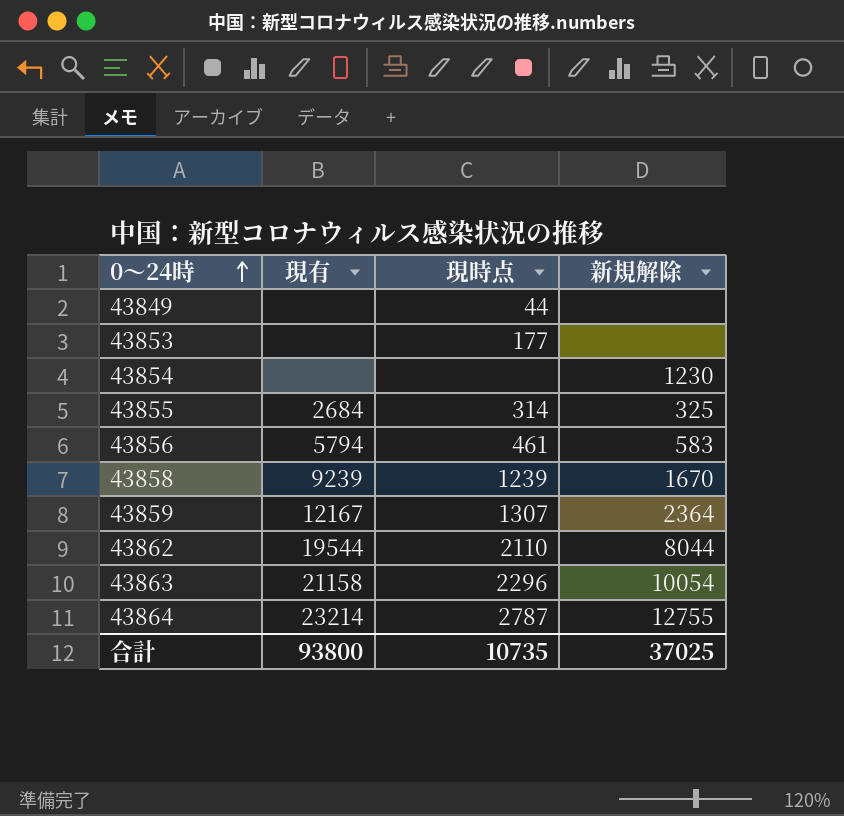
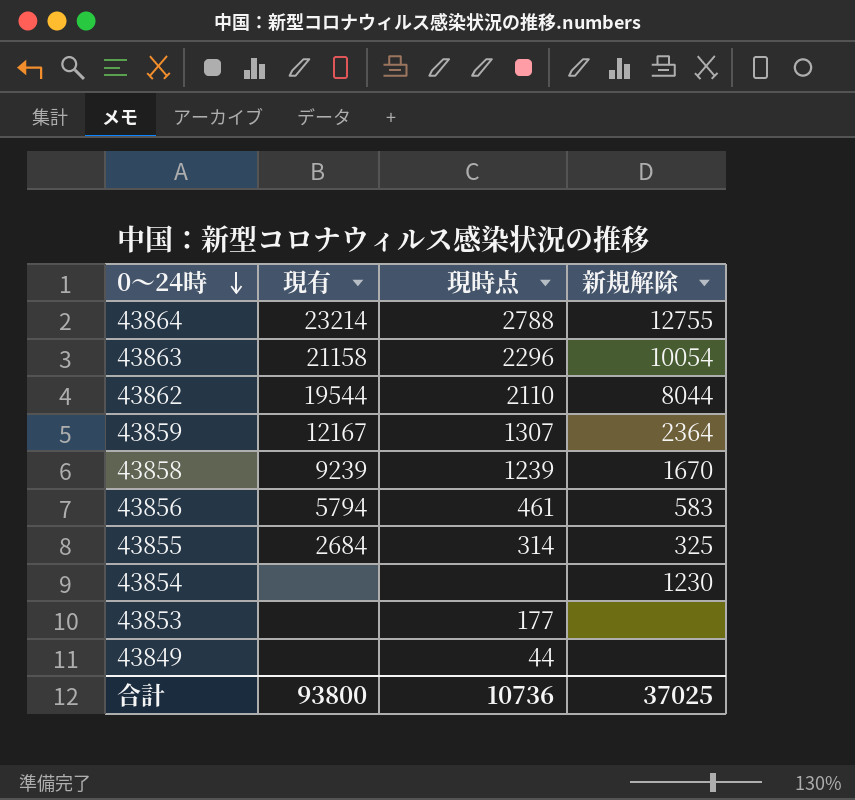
row order: 0～24時 ascending -> 0～24時 descending
43864 | 現時点: 2787 -> 2788
合計 | 現時点: 10735 -> 10736

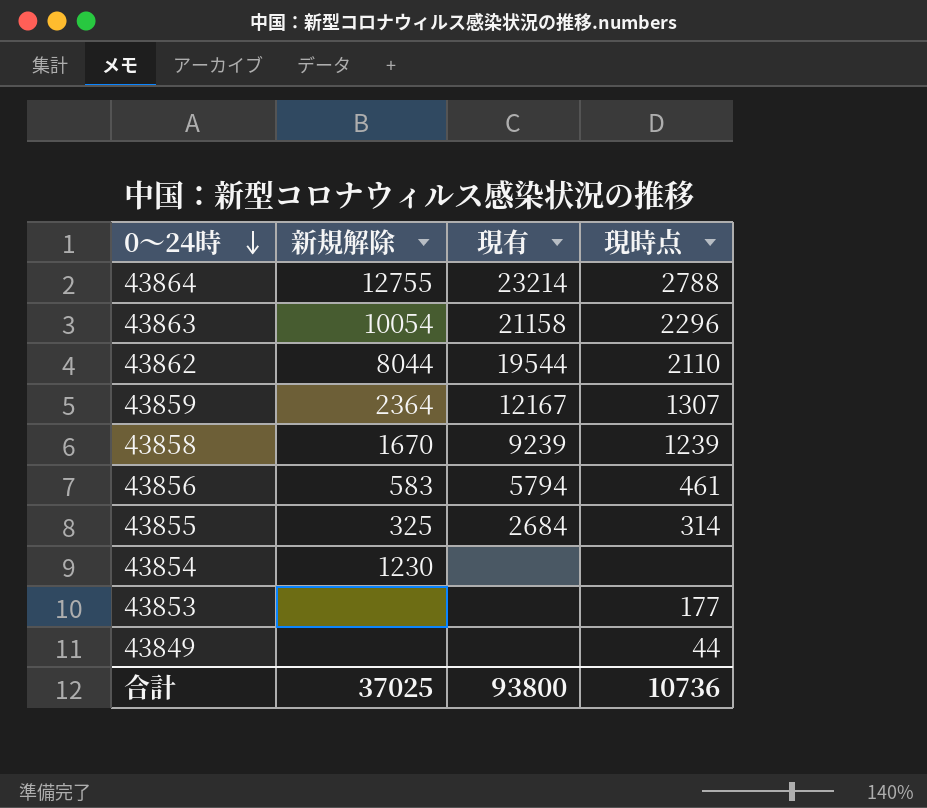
column 新規解除 | position: 4 -> 2

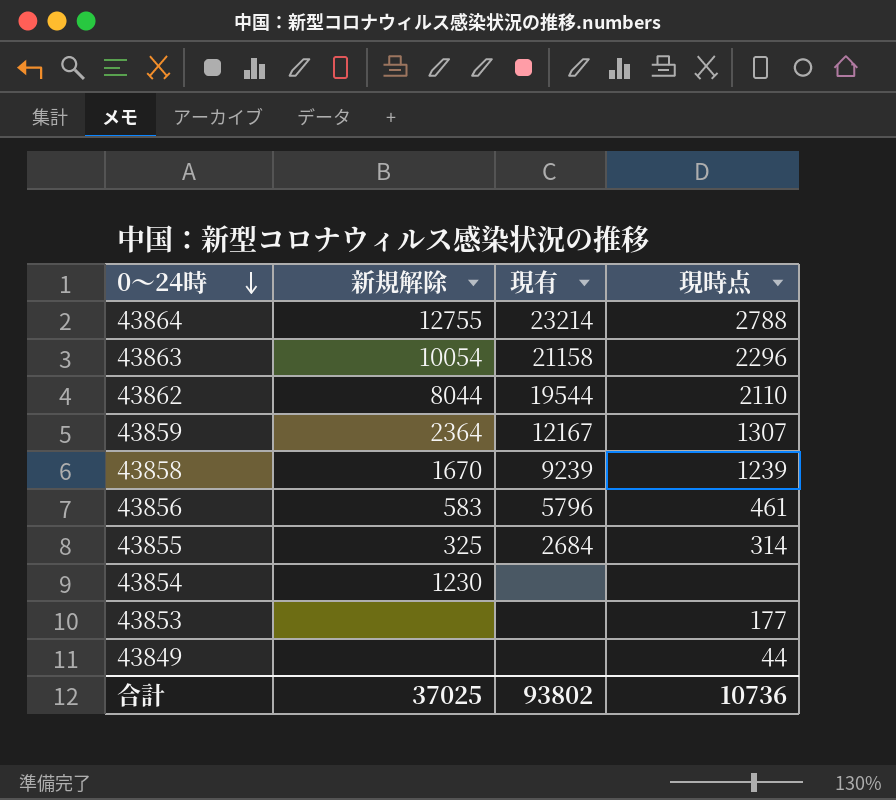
43856 | 現有: 5794 -> 5796
合計 | 現有: 93800 -> 93802

